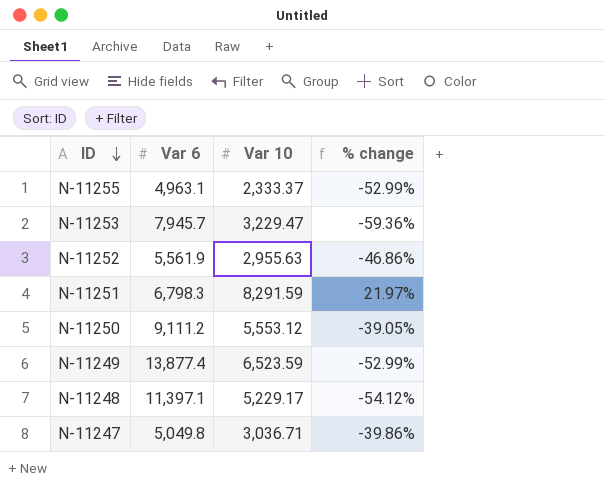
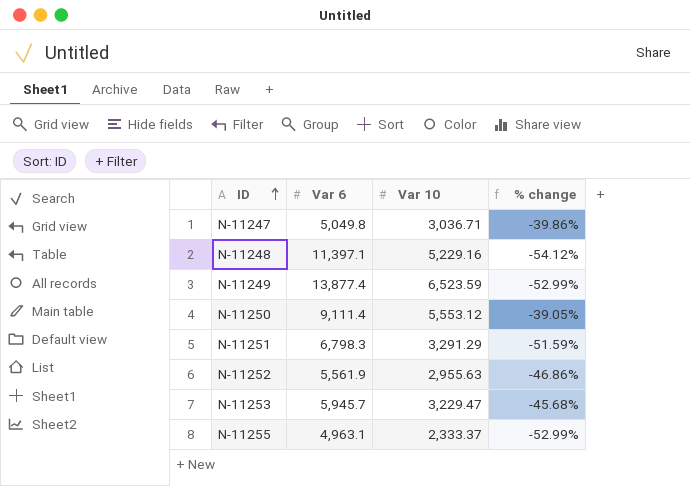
row order: ID descending -> ID ascending
N-11248 | Var 10: 5,229.17 -> 5,229.16
N-11250 | Var 6: 9,111.2 -> 9,111.4
N-11251 | Var 10: 8,291.59 -> 3,291.29
N-11251 | % change: 21.97% -> -51.59%
N-11253 | Var 6: 7,945.7 -> 5,945.7
N-11253 | % change: -59.36% -> -45.68%

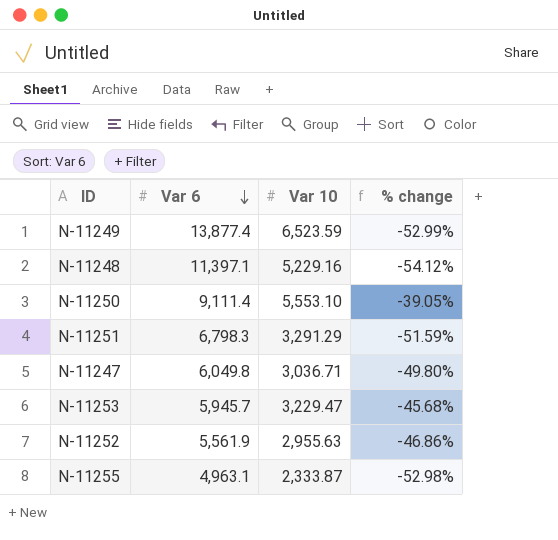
row order: ID ascending -> Var 6 descending
N-11250 | Var 10: 5,553.12 -> 5,553.10
N-11247 | Var 6: 5,049.8 -> 6,049.8
N-11247 | % change: -39.86% -> -49.80%
N-11255 | Var 10: 2,333.37 -> 2,333.87
N-11255 | % change: -52.99% -> -52.98%

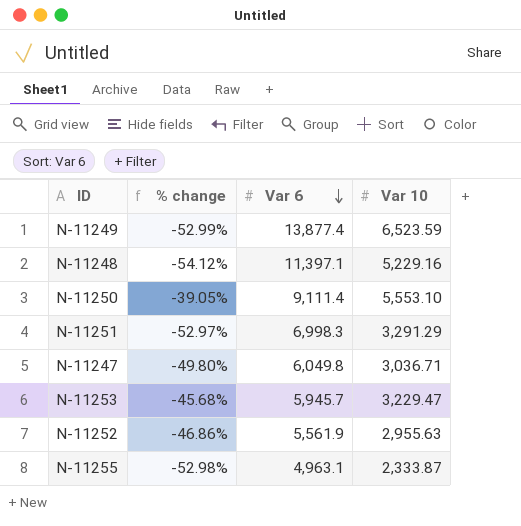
column % change | position: 4 -> 2
N-11251 | % change: -51.59% -> -52.97%
N-11251 | Var 6: 6,798.3 -> 6,998.3

